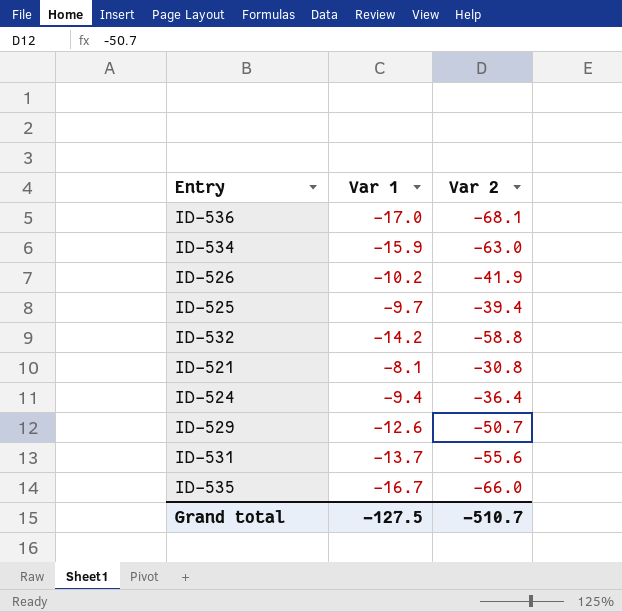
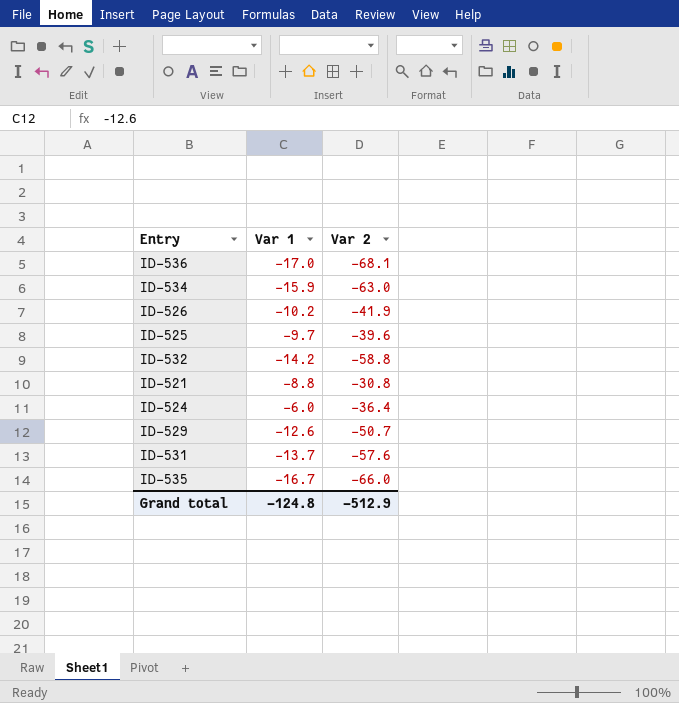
ID-525 | Var 2: -39.4 -> -39.6
ID-521 | Var 1: -8.1 -> -8.8
ID-524 | Var 1: -9.4 -> -6.0
ID-531 | Var 2: -55.6 -> -57.6
Grand total | Var 1: -127.5 -> -124.8
Grand total | Var 2: -510.7 -> -512.9

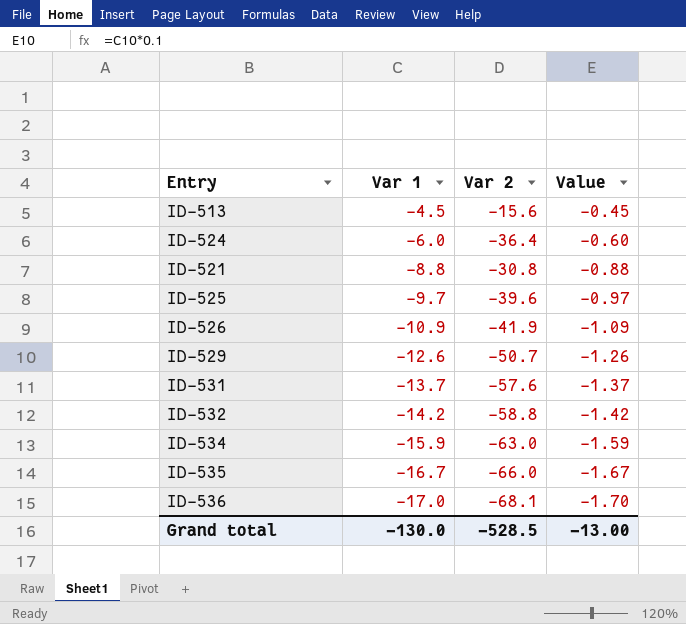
row order: none -> Var 1 descending
column Value | formula: none -> [Var 1] * 0.1
row ID-513: none -> -4.5 | -15.6 | -0.45
ID-526 | Var 1: -10.2 -> -10.9
Grand total | Var 1: -124.8 -> -130.0
Grand total | Var 2: -512.9 -> -528.5

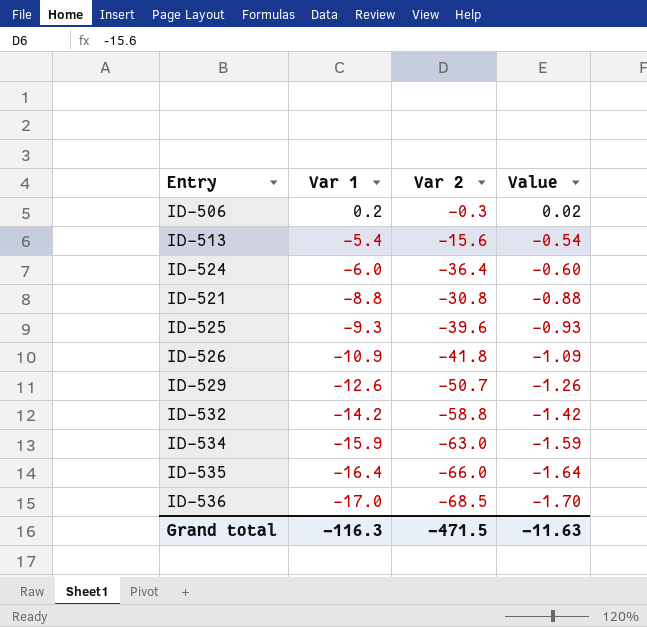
row ID-531: -13.7 | -57.6 | -1.37 -> none
row ID-506: none -> 0.2 | -0.3 | 0.02
ID-513 | Var 1: -4.5 -> -5.4
ID-513 | Value: -0.45 -> -0.54
ID-525 | Var 1: -9.7 -> -9.3
ID-525 | Value: -0.97 -> -0.93
ID-526 | Var 2: -41.9 -> -41.8
ID-535 | Var 1: -16.7 -> -16.4
ID-535 | Value: -1.67 -> -1.64
ID-536 | Var 2: -68.1 -> -68.5
Grand total | Var 1: -130.0 -> -116.3
Grand total | Var 2: -528.5 -> -471.5
Grand total | Value: -13.00 -> -11.63

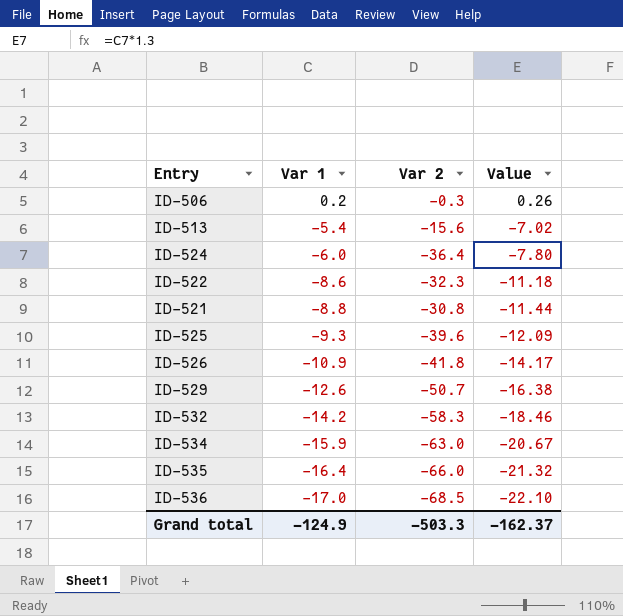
column Value | formula: [Var 1] * 0.1 -> [Var 1] * 1.3
row ID-522: none -> -8.6 | -32.3 | -11.18
ID-532 | Var 2: -58.8 -> -58.3
Grand total | Var 1: -116.3 -> -124.9
Grand total | Var 2: -471.5 -> -503.3
Grand total | Value: -11.63 -> -162.37

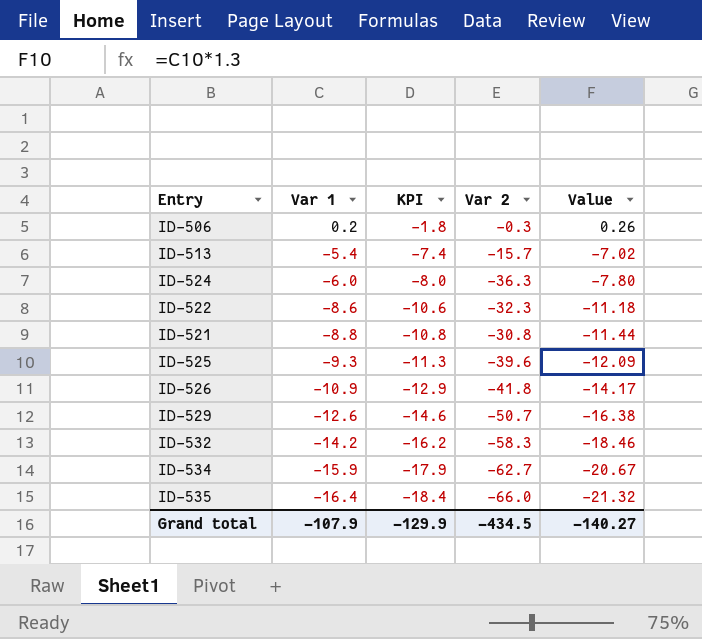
column KPI | formula: none -> [Var 1] - 2
row ID-536: -17.0 | -68.5 | -22.10 -> none
ID-513 | Var 2: -15.6 -> -15.7
ID-524 | Var 2: -36.4 -> -36.3
ID-534 | Var 2: -63.0 -> -62.7
Grand total | Var 1: -124.9 -> -107.9
Grand total | Var 2: -503.3 -> -434.5
Grand total | Value: -162.37 -> -140.27

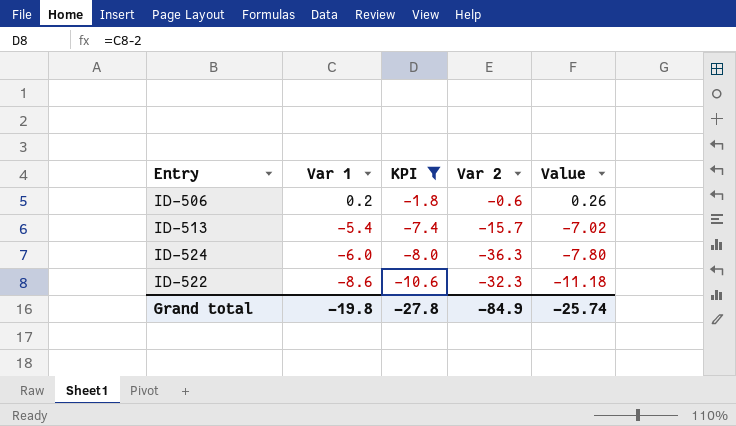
filter: none -> KPI >= -10.6
ID-506 | Var 2: -0.3 -> -0.6
Grand total | Var 1: -107.9 -> -19.8
Grand total | KPI: -129.9 -> -27.8
Grand total | Var 2: -434.5 -> -84.9
Grand total | Value: -140.27 -> -25.74

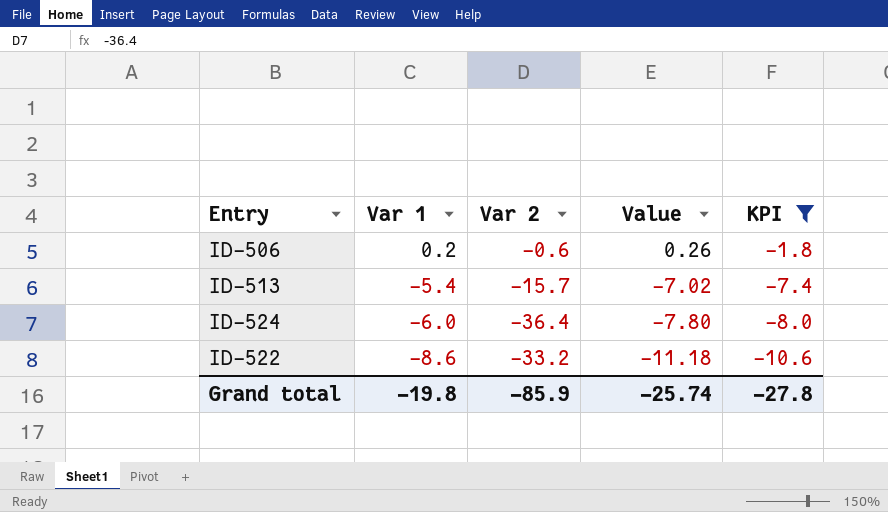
column KPI | position: 3 -> 5
ID-524 | Var 2: -36.3 -> -36.4
ID-522 | Var 2: -32.3 -> -33.2
Grand total | Var 2: -84.9 -> -85.9

